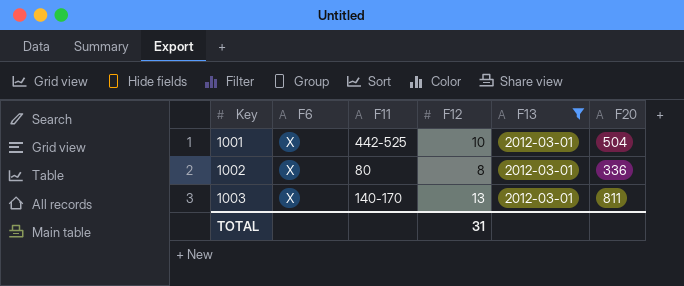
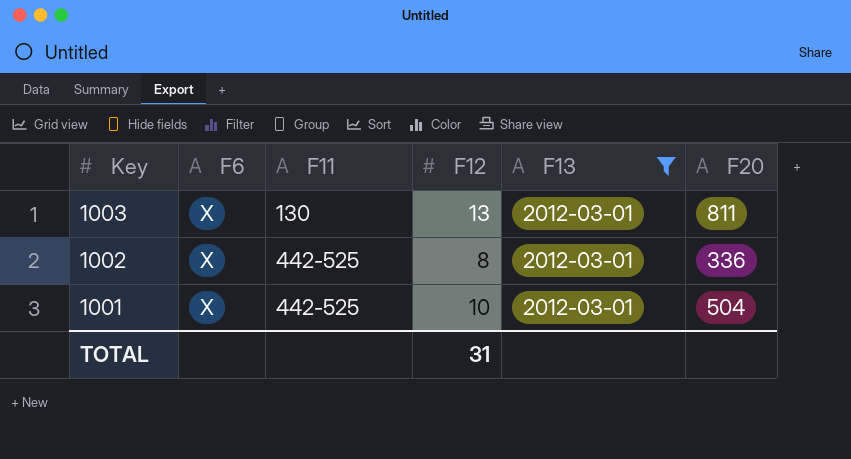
row order: Key ascending -> Key descending
1003 | F11: 140-170 -> 130
1002 | F11: 80 -> 442-525

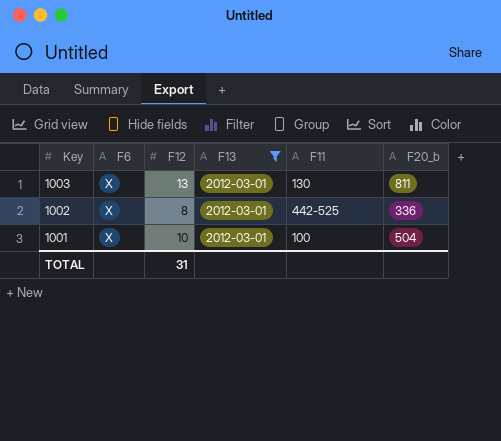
column F11 | position: 3 -> 5
column name: F20 -> F20_b
1001 | F11: 442-525 -> 100

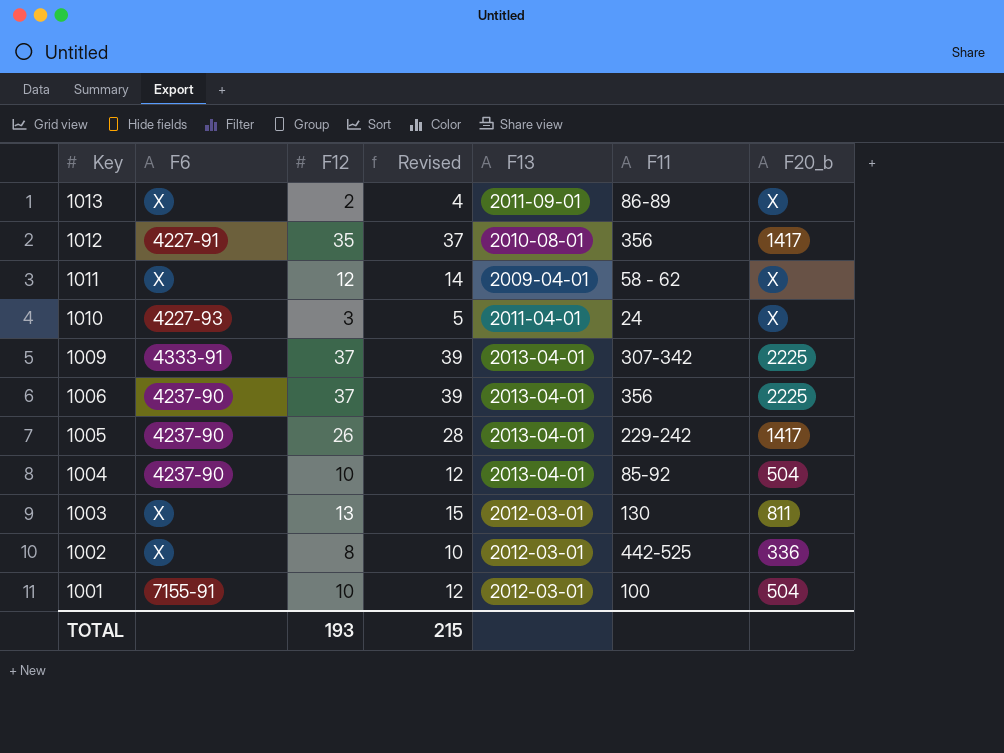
filter: F13 = 2012-03-01 -> none
column Revised | formula: none -> [F12] + 2
1001 | F6: X -> 7155-91
TOTAL | F12: 31 -> 193

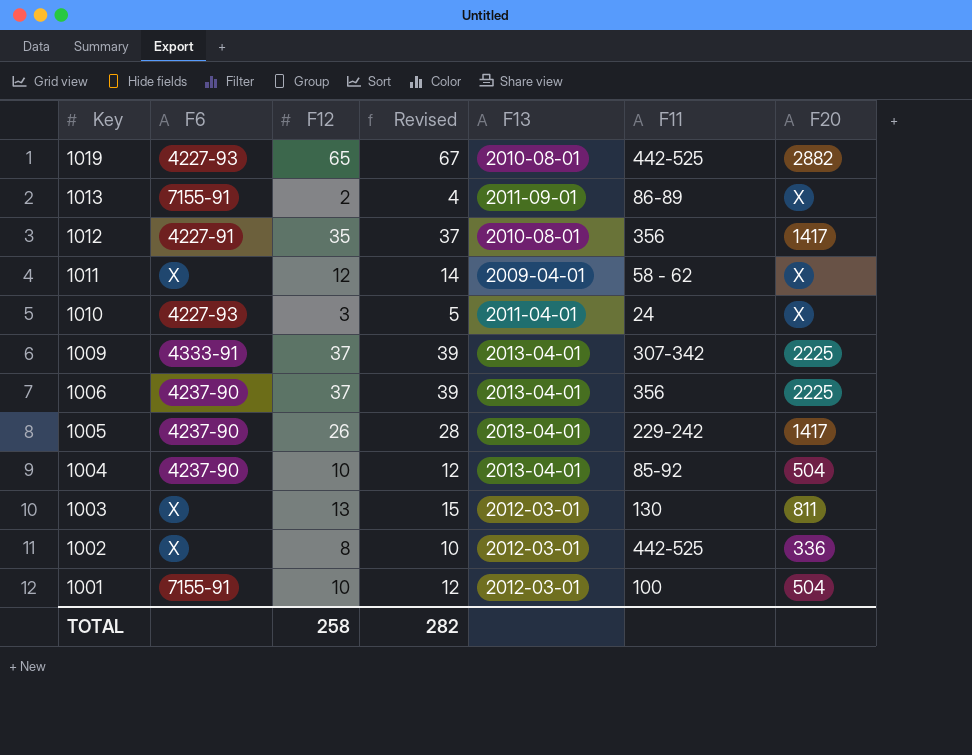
column name: F20_b -> F20
row 1019: none -> 4227-93 | 65 | 67 | 2010-08-01 | 442-525 | 2882
1013 | F6: X -> 7155-91
TOTAL | F12: 193 -> 258
TOTAL | Revised: 215 -> 282

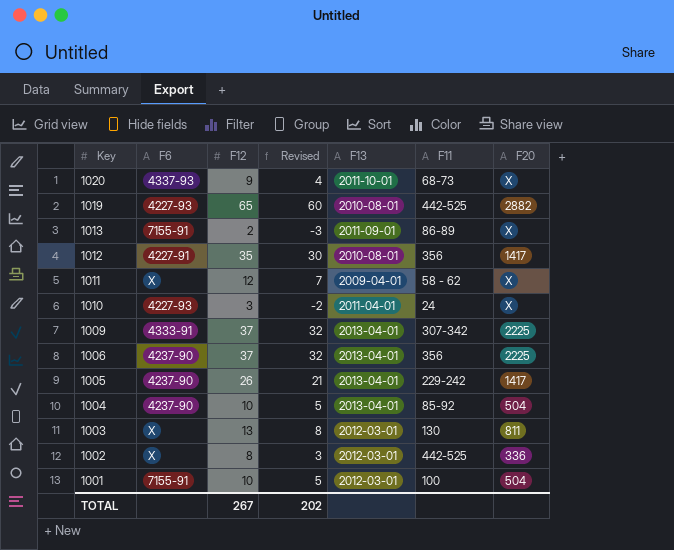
column Revised | formula: [F12] + 2 -> [F12] - 5
row 1020: none -> 4337-93 | 9 | 4 | 2011-10-01 | 68-73 | X
TOTAL | F12: 258 -> 267
TOTAL | Revised: 282 -> 202

